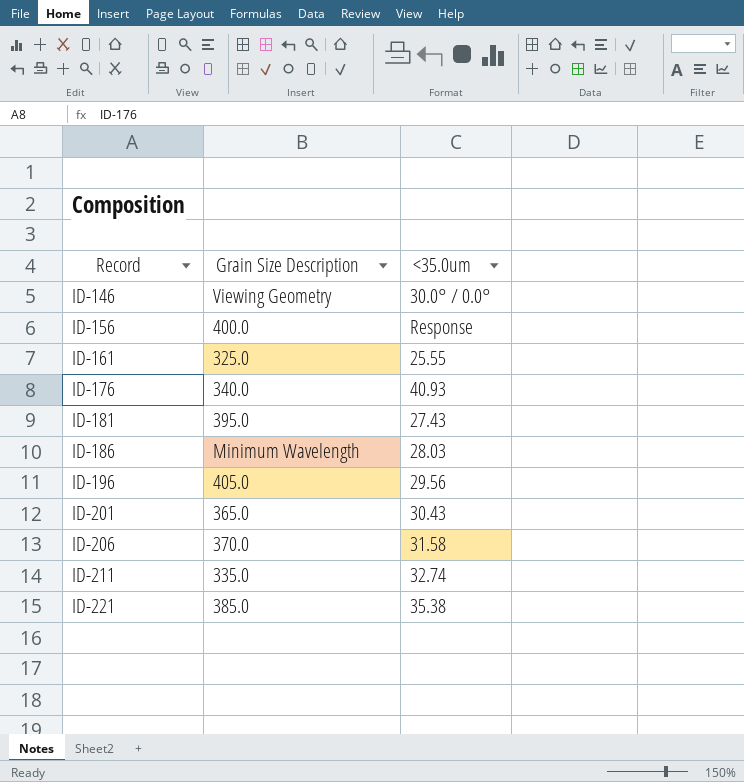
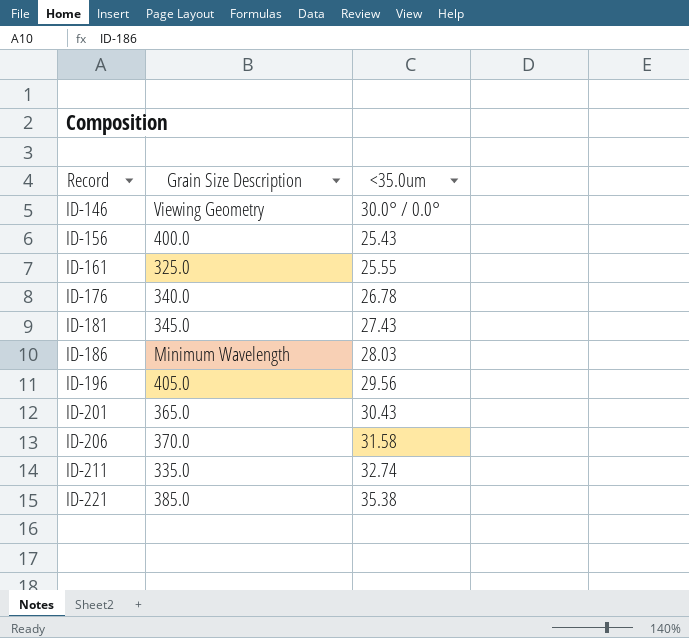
ID-156 | <35.0um: Response -> 25.43
ID-176 | <35.0um: 40.93 -> 26.78
ID-181 | Grain Size Description: 395.0 -> 345.0

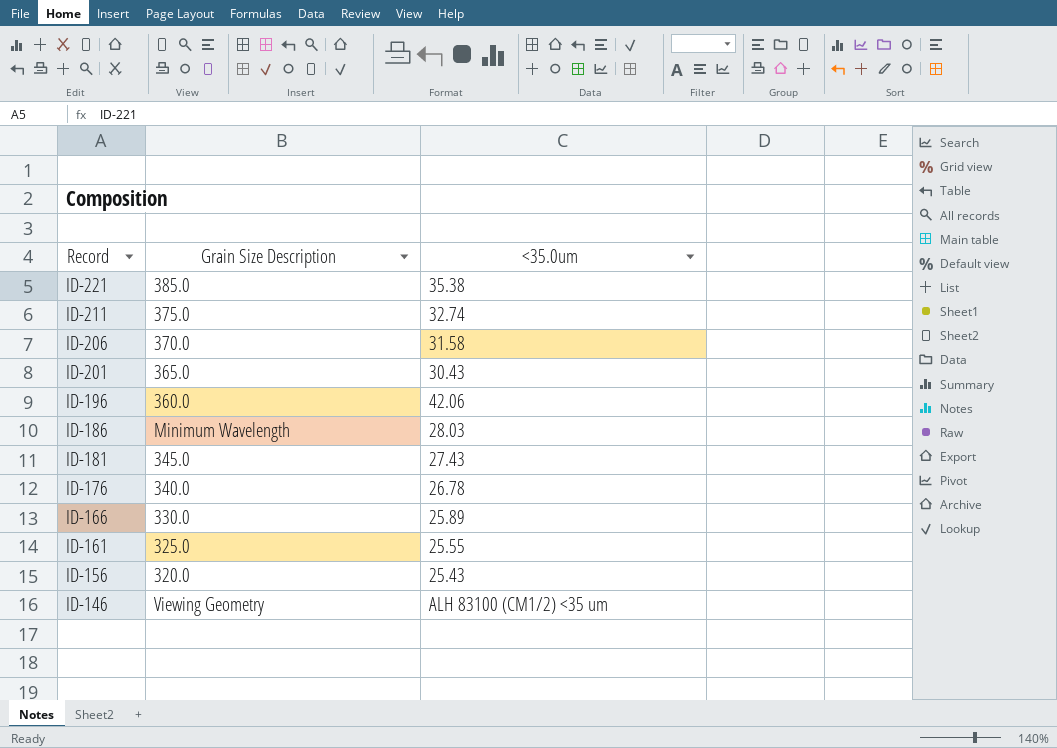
row order: Record ascending -> Record descending
ID-211 | Grain Size Description: 335.0 -> 375.0
ID-196 | Grain Size Description: 405.0 -> 360.0
ID-196 | <35.0um: 29.56 -> 42.06
row ID-166: none -> 330.0 | 25.89
ID-156 | Grain Size Description: 400.0 -> 320.0
ID-146 | <35.0um: 30.0° / 0.0° -> ALH 83100 (CM1/2) <35 um

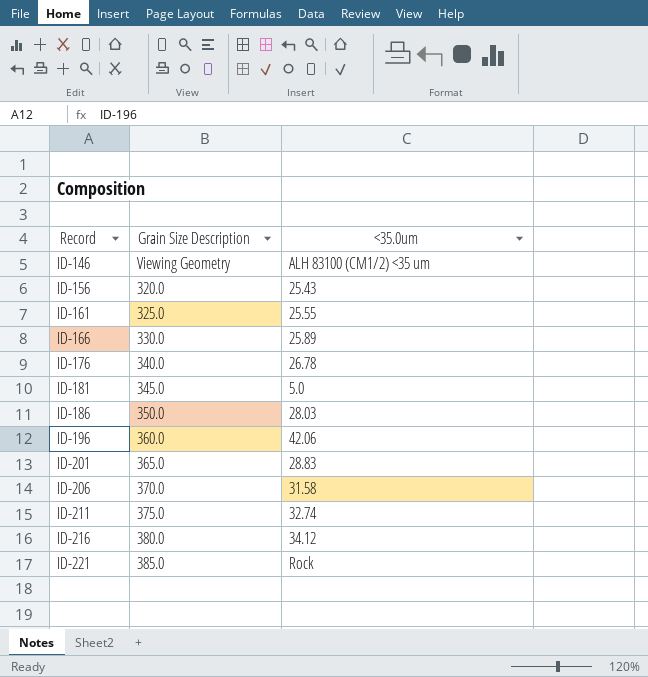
row order: Record descending -> Record ascending
ID-181 | <35.0um: 27.43 -> 5.0
ID-186 | Grain Size Description: Minimum Wavelength -> 350.0
ID-201 | <35.0um: 30.43 -> 28.83
row ID-216: none -> 380.0 | 34.12
ID-221 | <35.0um: 35.38 -> Rock

